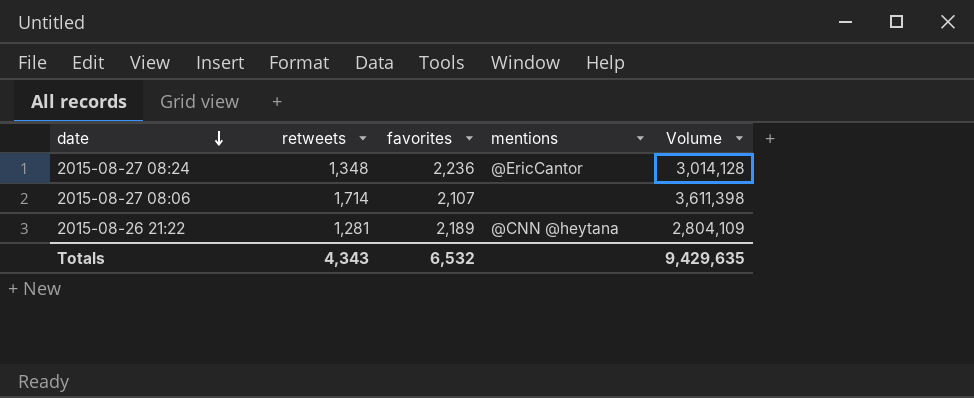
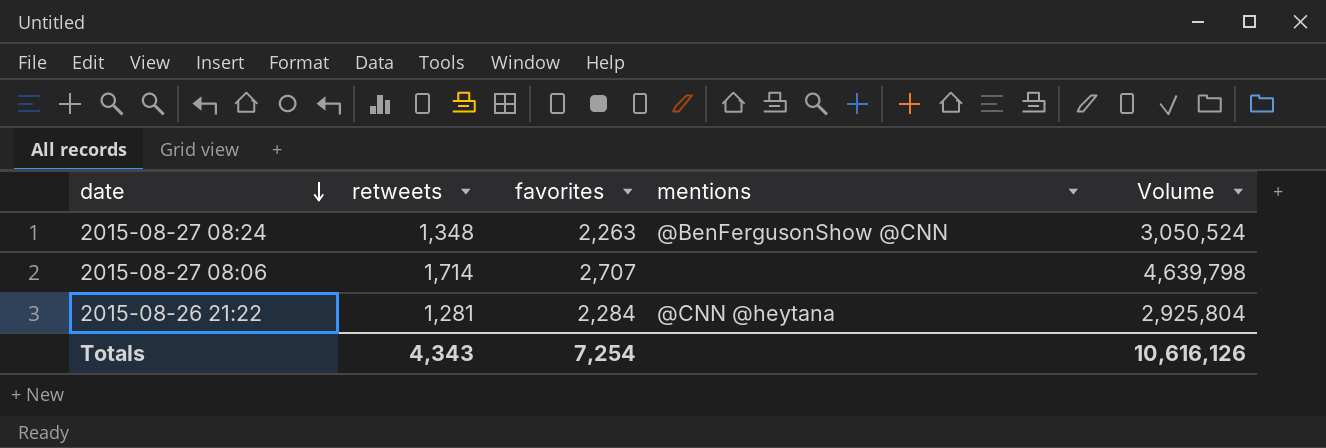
2015-08-27 08:24 | favorites: 2,236 -> 2,263
2015-08-27 08:24 | mentions: @EricCantor -> @BenFergusonShow @CNN
2015-08-27 08:24 | Volume: 3,014,128 -> 3,050,524
2015-08-27 08:06 | favorites: 2,107 -> 2,707
2015-08-27 08:06 | Volume: 3,611,398 -> 4,639,798
2015-08-26 21:22 | favorites: 2,189 -> 2,284
2015-08-26 21:22 | Volume: 2,804,109 -> 2,925,804
Totals | favorites: 6,532 -> 7,254
Totals | Volume: 9,429,635 -> 10,616,126

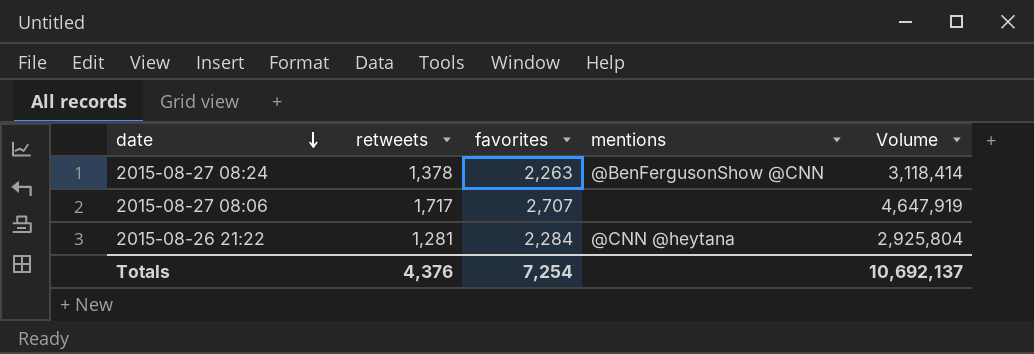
2015-08-27 08:24 | retweets: 1,348 -> 1,378
2015-08-27 08:24 | Volume: 3,050,524 -> 3,118,414
2015-08-27 08:06 | retweets: 1,714 -> 1,717
2015-08-27 08:06 | Volume: 4,639,798 -> 4,647,919
Totals | retweets: 4,343 -> 4,376
Totals | Volume: 10,616,126 -> 10,692,137

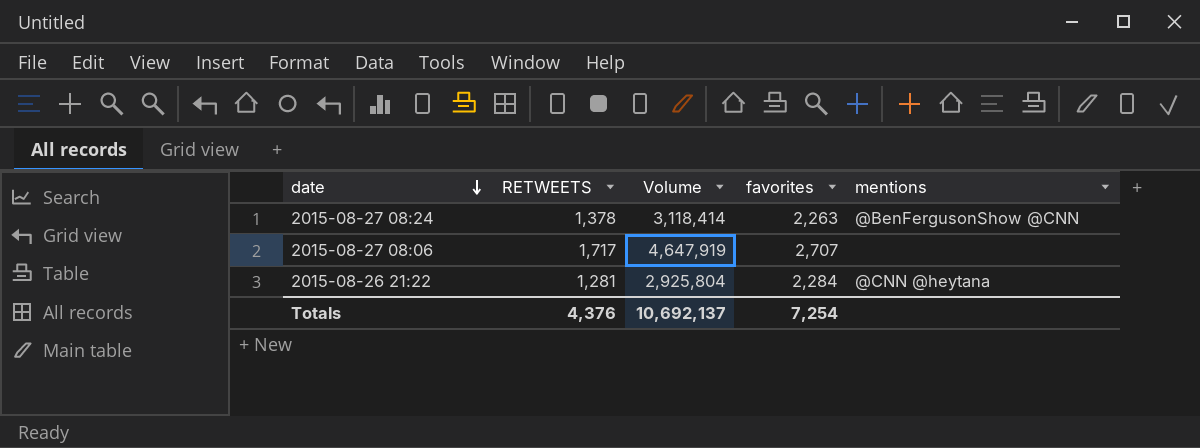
column name: retweets -> RETWEETS
column Volume | position: 5 -> 3

